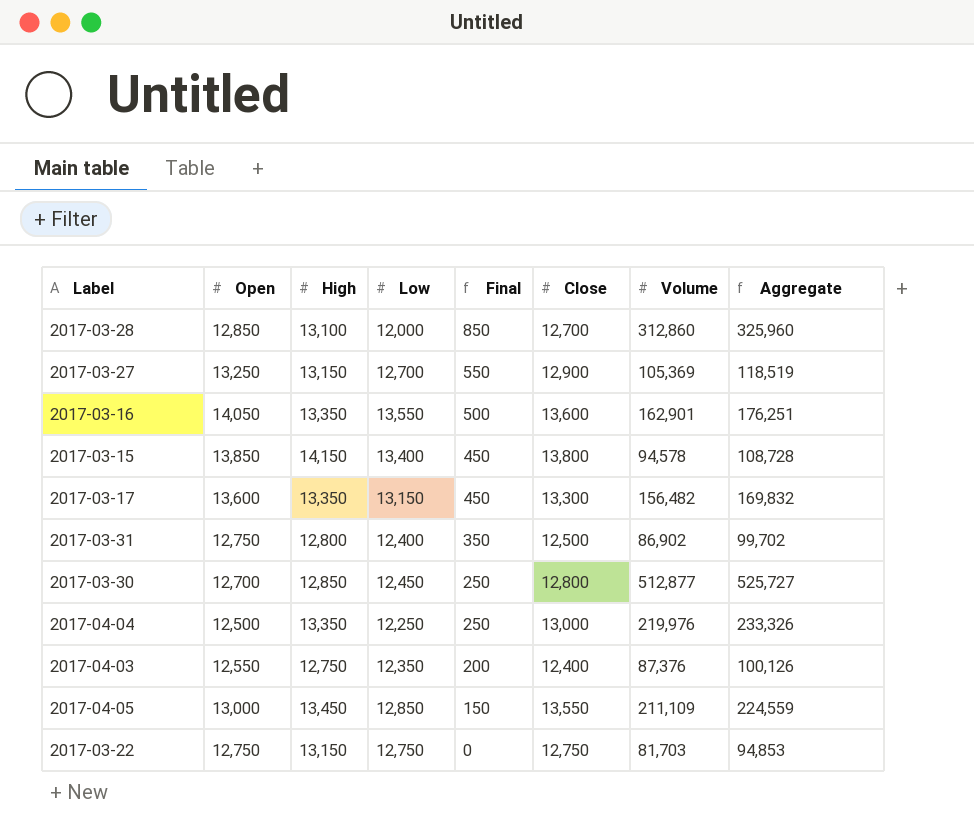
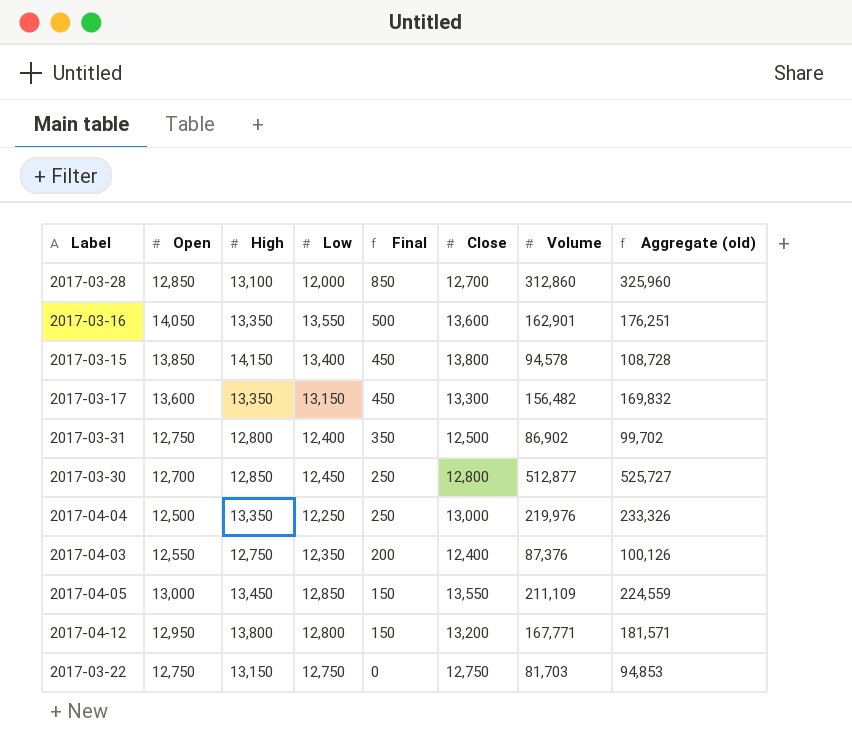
column name: Aggregate -> Aggregate (old)
row 2017-03-27: 13,250 | 13,150 | 12,700 | 550 | 12,900 | 105,369 | 118,519 -> none
row 2017-04-12: none -> 12,950 | 13,800 | 12,800 | 150 | 13,200 | 167,771 | 181,571

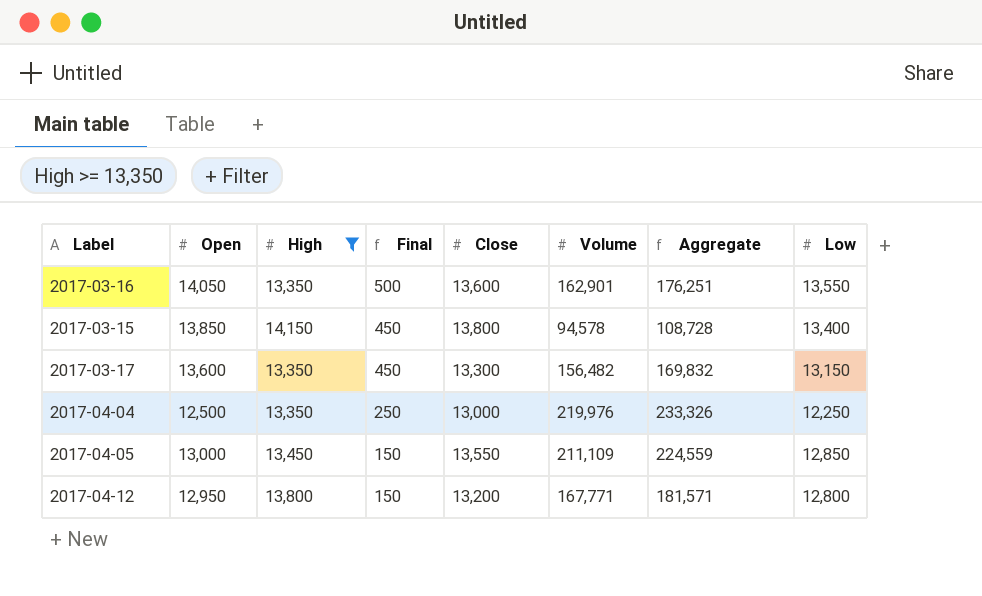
filter: none -> High >= 13,350
column name: Aggregate (old) -> Aggregate
column Low | position: 4 -> 8

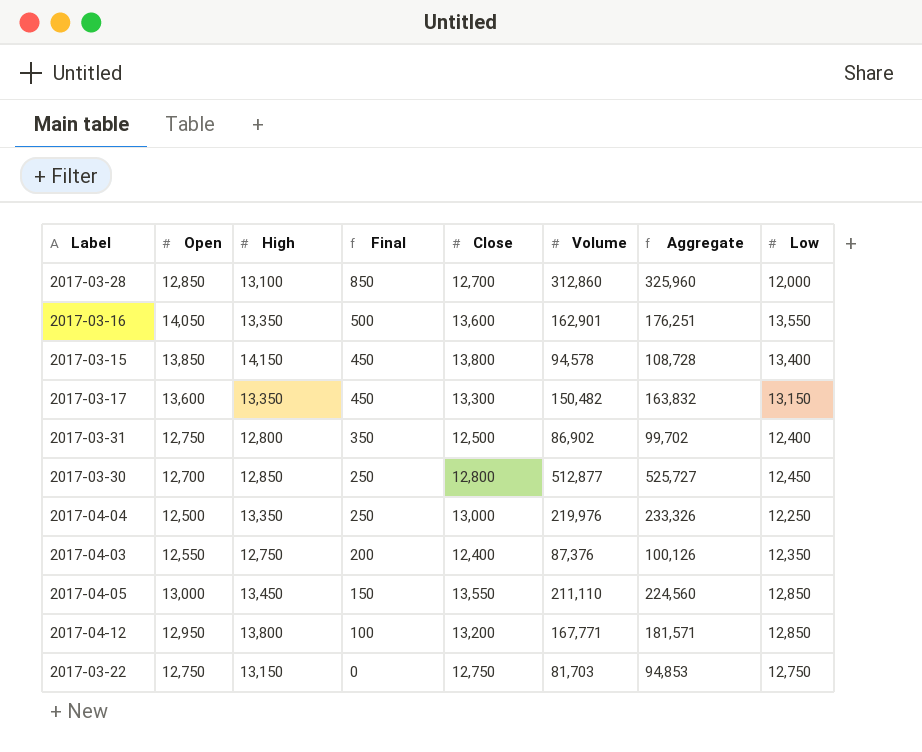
filter: High >= 13,350 -> none
2017-03-17 | Volume: 156,482 -> 150,482
2017-03-17 | Aggregate: 169,832 -> 163,832
2017-04-05 | Volume: 211,109 -> 211,110
2017-04-05 | Aggregate: 224,559 -> 224,560
2017-04-12 | Final: 150 -> 100
2017-04-12 | Low: 12,800 -> 12,850

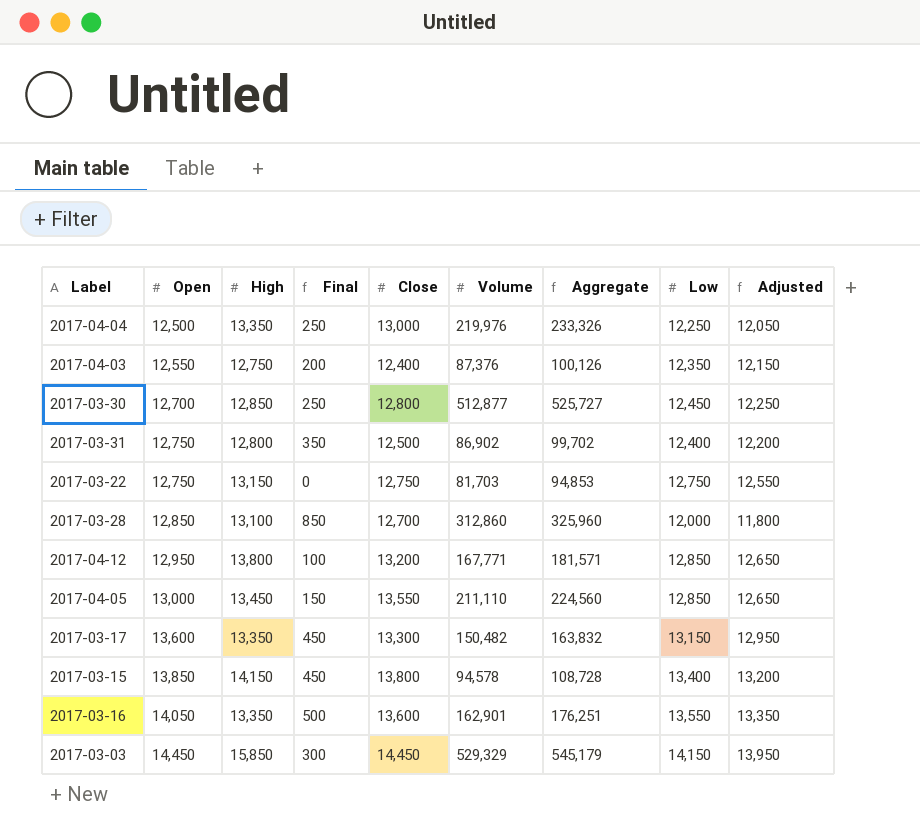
row order: Final descending -> Open ascending
column Adjusted | formula: none -> [Low] - 200
row 2017-03-03: none -> 14,450 | 15,850 | 300 | 14,450 | 529,329 | 545,179 | 14,150 | 13,950

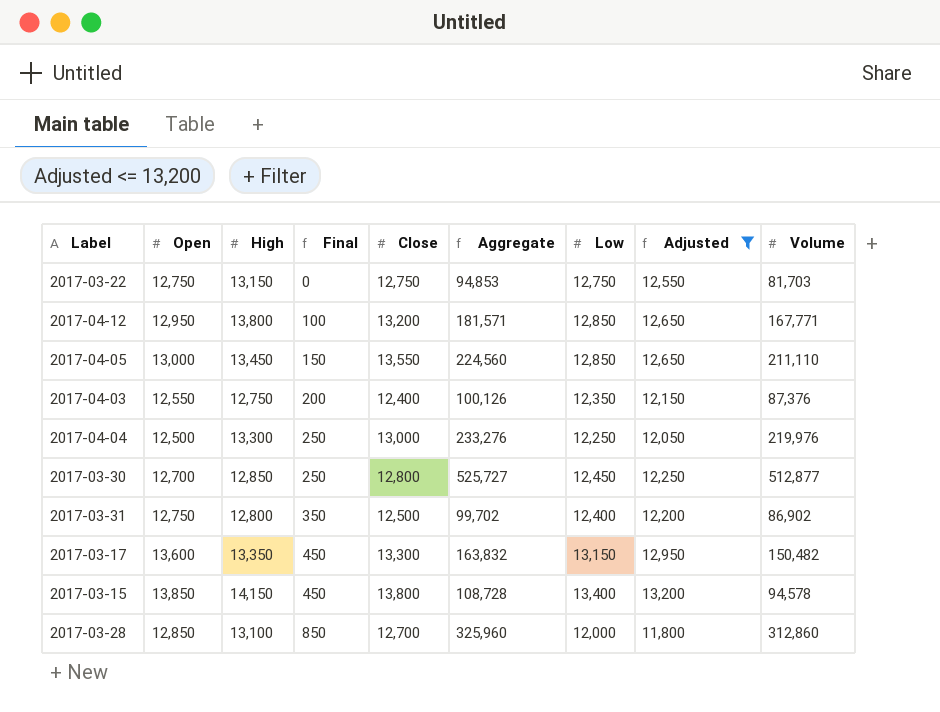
filter: none -> Adjusted <= 13,200
row order: Open ascending -> Final ascending
column Volume | position: 6 -> 9
2017-04-04 | High: 13,350 -> 13,300
2017-04-04 | Aggregate: 233,326 -> 233,276

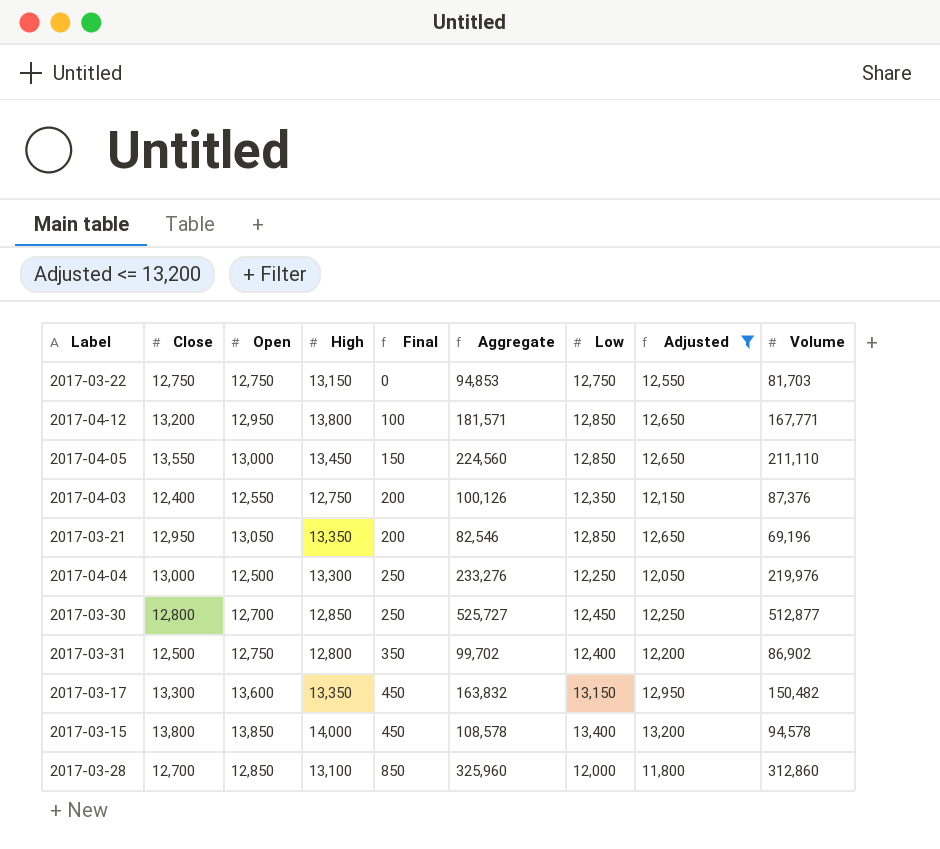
column Close | position: 5 -> 2
row 2017-03-21: none -> 12,950 | 13,050 | 13,350 | 200 | 82,546 | 12,850 | 12,650 | 69,196
2017-03-15 | High: 14,150 -> 14,000
2017-03-15 | Aggregate: 108,728 -> 108,578

